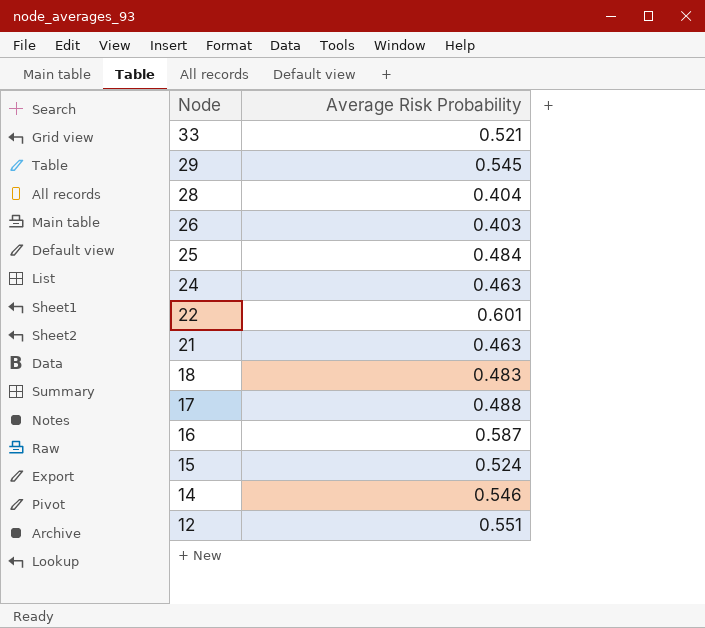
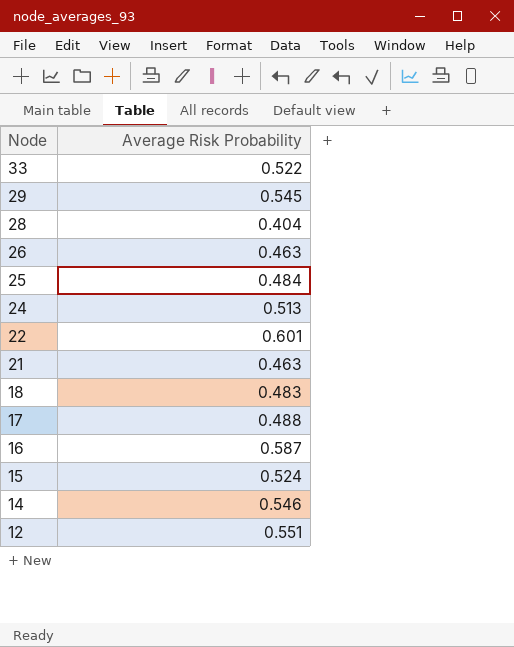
33 | Average Risk Probability: 0.521 -> 0.522
26 | Average Risk Probability: 0.403 -> 0.463
24 | Average Risk Probability: 0.463 -> 0.513

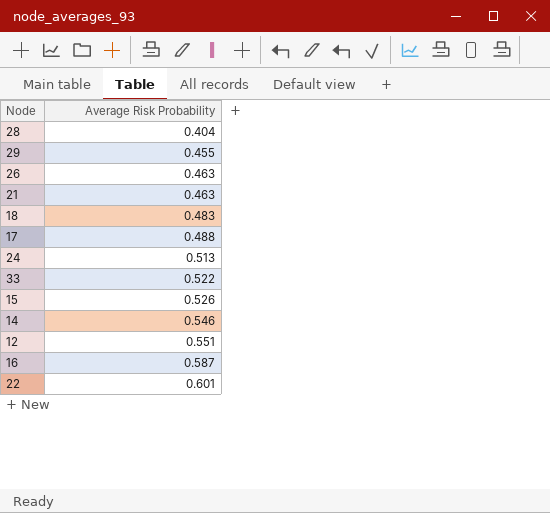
row order: Node descending -> Average Risk Probability ascending
row 25: 0.484 -> none
29 | Average Risk Probability: 0.545 -> 0.455
15 | Average Risk Probability: 0.524 -> 0.526

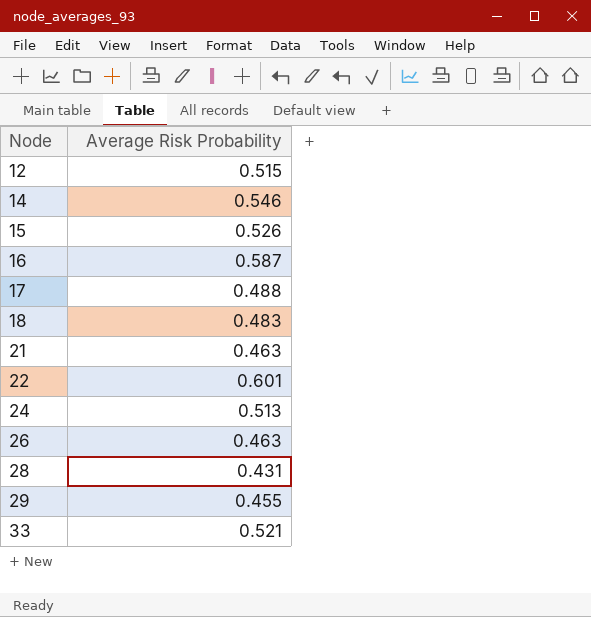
row order: Average Risk Probability ascending -> Node ascending
12 | Average Risk Probability: 0.551 -> 0.515
28 | Average Risk Probability: 0.404 -> 0.431
33 | Average Risk Probability: 0.522 -> 0.521

